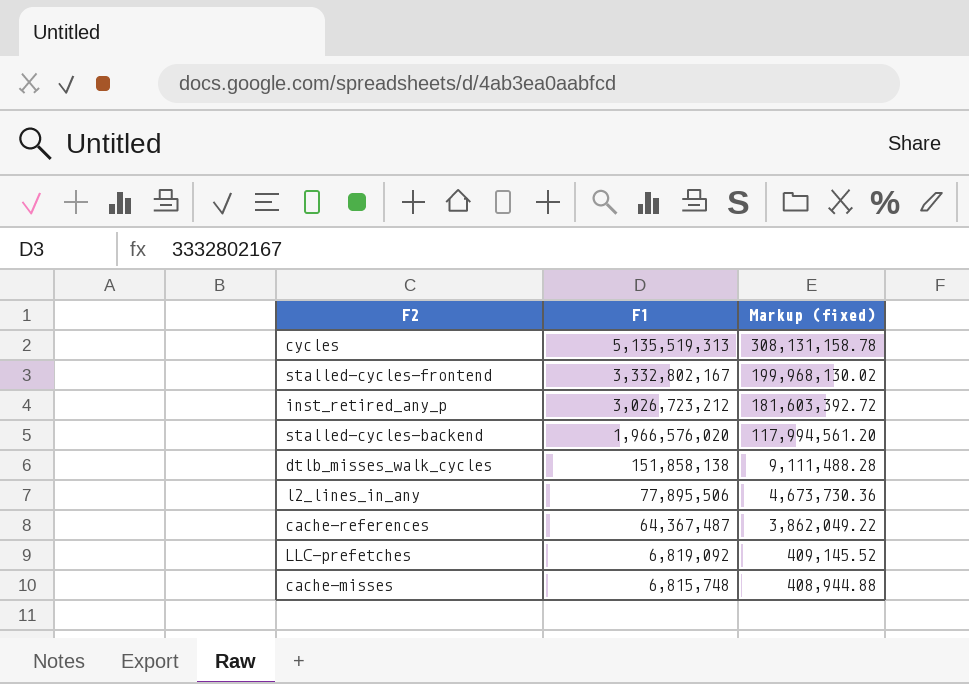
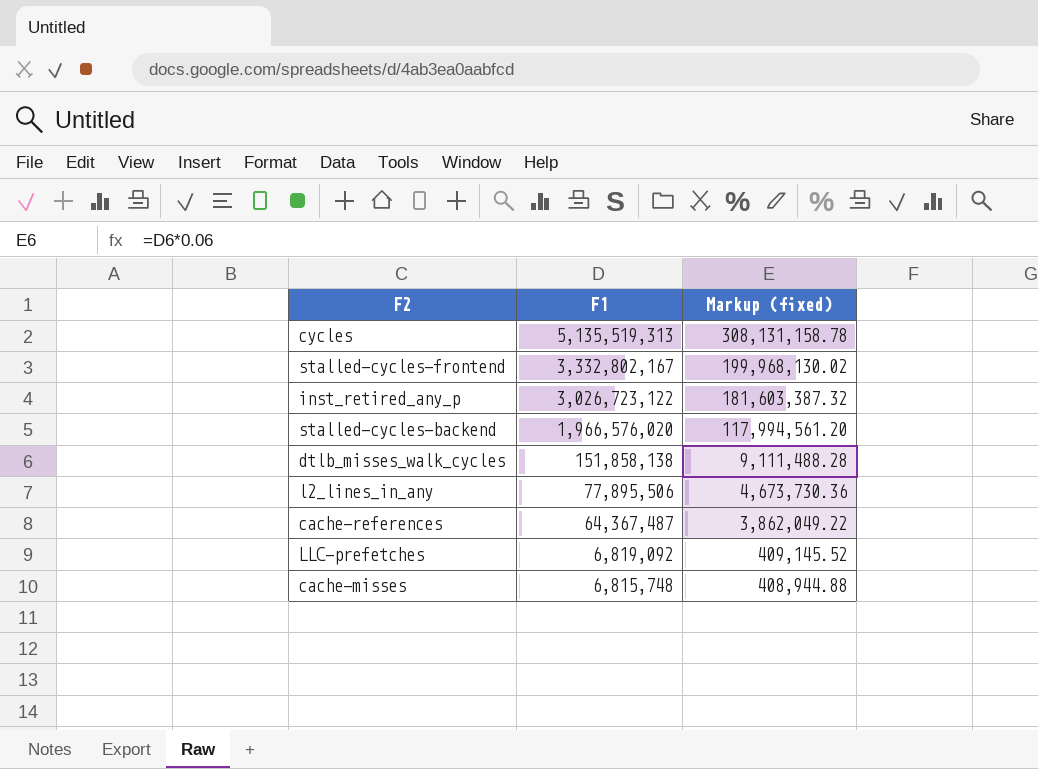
inst_retired_any_p | F1: 3,026,723,212 -> 3,026,723,122
inst_retired_any_p | Markup (fixed): 181,603,392.72 -> 181,603,387.32

